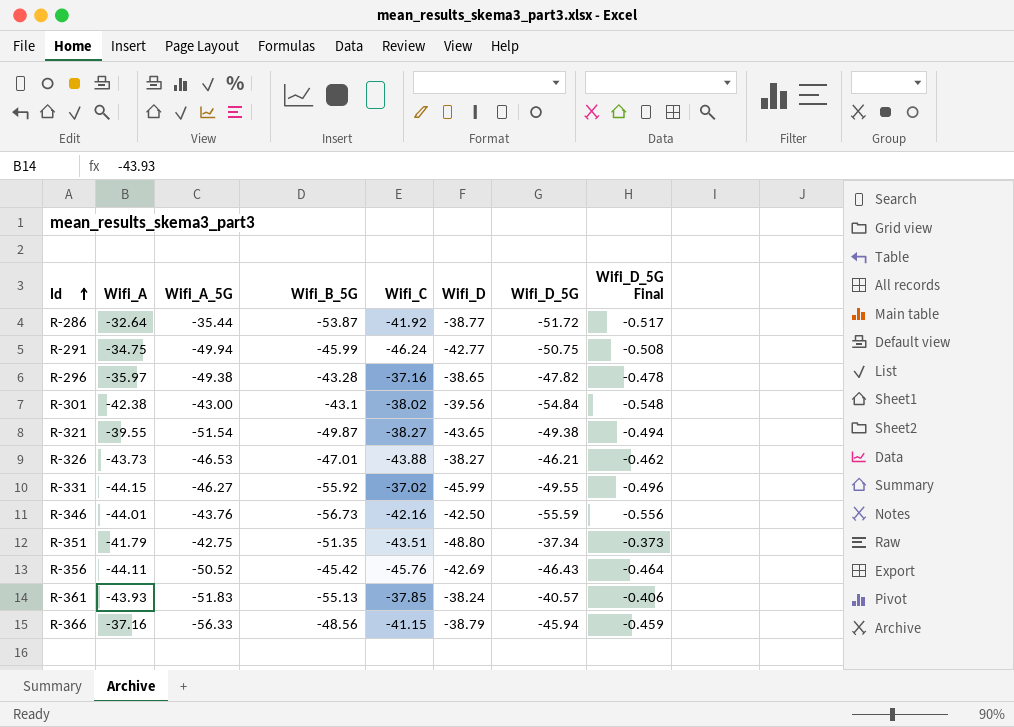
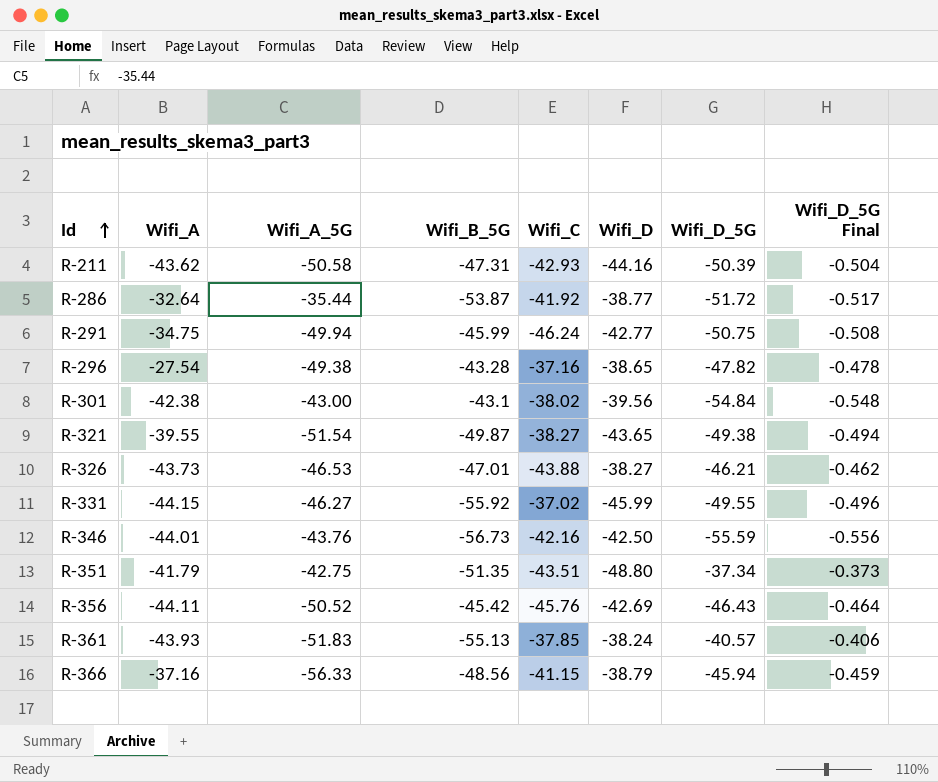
row R-211: none -> -43.62 | -50.58 | -47.31 | -42.93 | -44.16 | -50.39 | -0.504
R-296 | Wifi_A: -35.97 -> -27.54

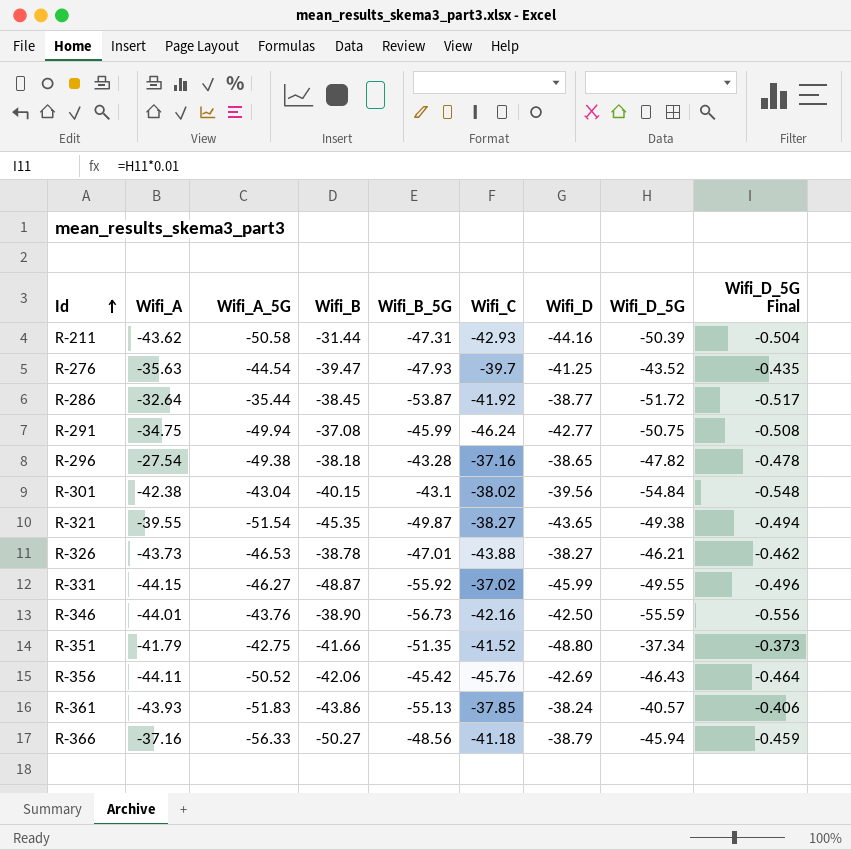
column Wifi_B | position: none -> 4
row R-276: none -> -35.63 | -44.54 | -39.47 | -47.93 | -39.7 | -41.25 | -43.52 | -0.435
R-301 | Wifi_A_5G: -43.00 -> -43.04
R-351 | Wifi_C: -43.51 -> -41.52
R-366 | Wifi_C: -41.15 -> -41.18

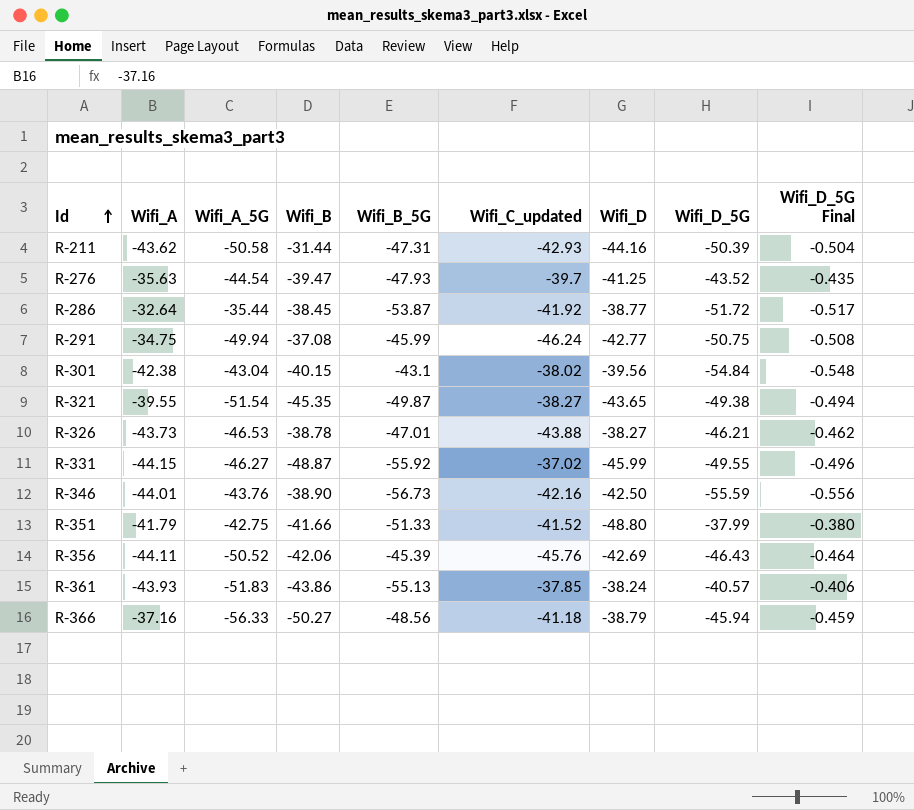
column name: Wifi_C -> Wifi_C_updated
row R-296: -27.54 | -49.38 | -38.18 | -43.28 | -37.16 | -38.65 | -47.82 | -0.478 -> none
R-351 | Wifi_B_5G: -51.35 -> -51.33
R-351 | Wifi_D_5G: -37.34 -> -37.99
R-351 | Wifi_D_5G Final: -0.373 -> -0.380
R-356 | Wifi_B_5G: -45.42 -> -45.39

